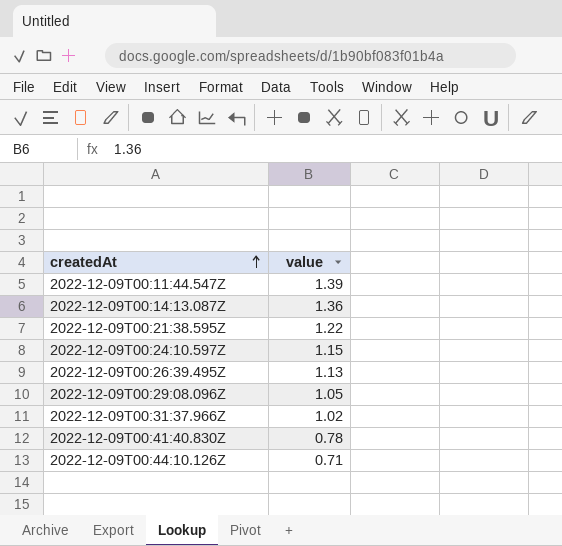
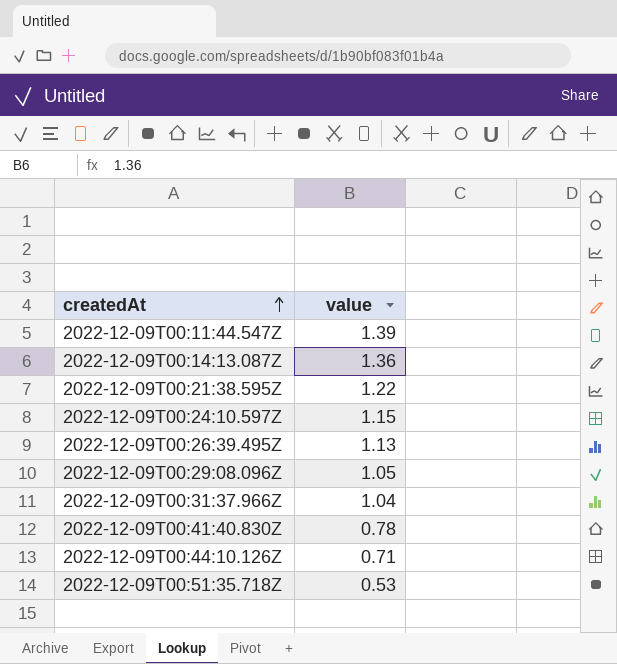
2022-12-09T00:31:37.966Z | value: 1.02 -> 1.04
row 2022-12-09T00:51:35.718Z: none -> 0.53

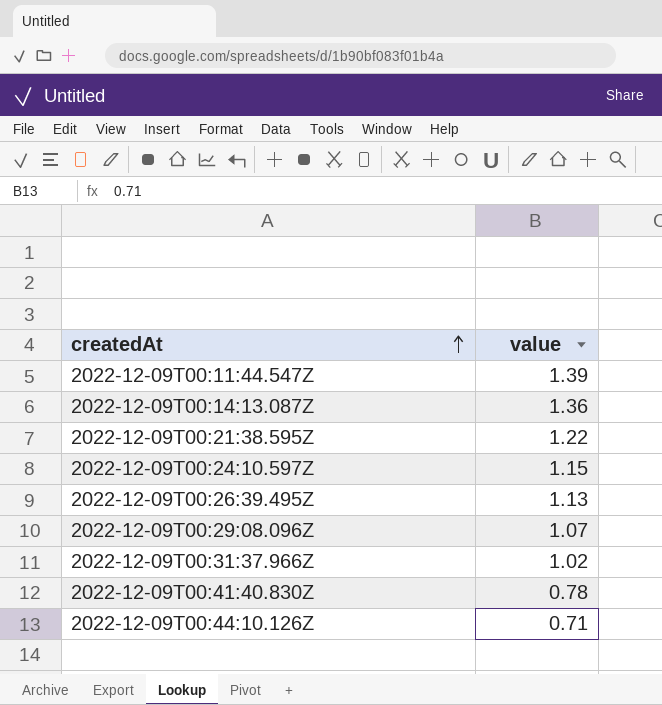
row 2022-12-09T00:51:35.718Z: 0.53 -> none
2022-12-09T00:29:08.096Z | value: 1.05 -> 1.07
2022-12-09T00:31:37.966Z | value: 1.04 -> 1.02

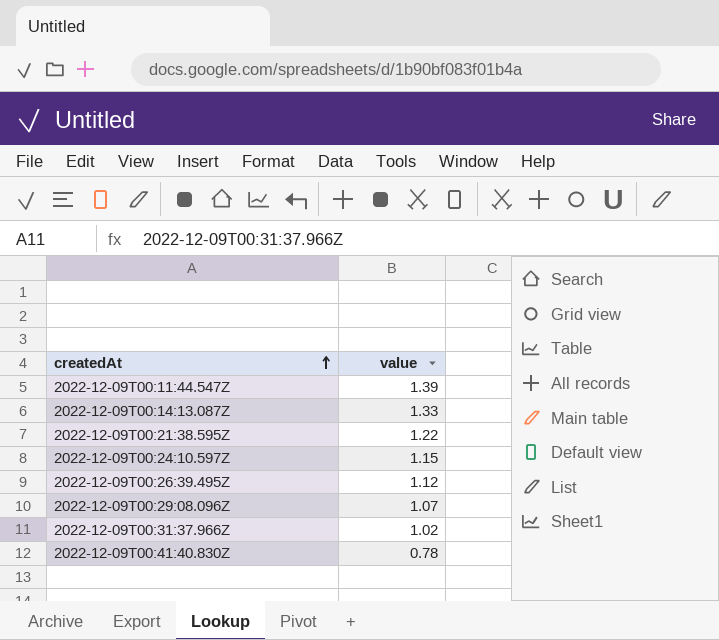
row 2022-12-09T00:44:10.126Z: 0.71 -> none
2022-12-09T00:14:13.087Z | value: 1.36 -> 1.33
2022-12-09T00:26:39.495Z | value: 1.13 -> 1.12

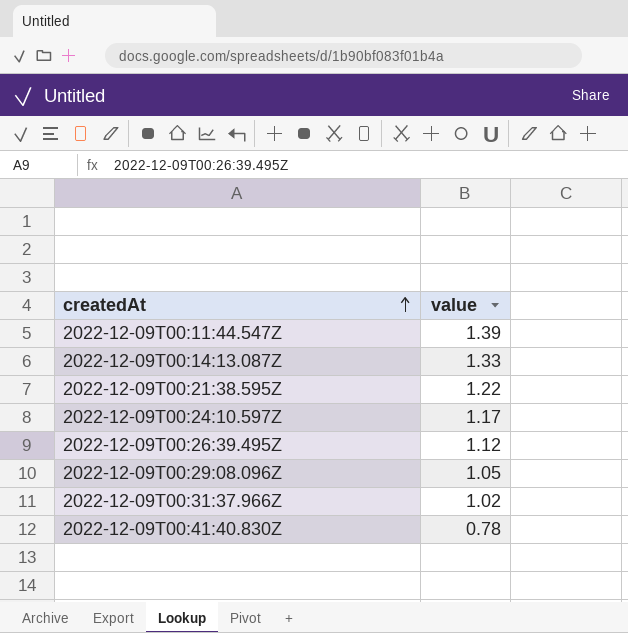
2022-12-09T00:24:10.597Z | value: 1.15 -> 1.17
2022-12-09T00:29:08.096Z | value: 1.07 -> 1.05

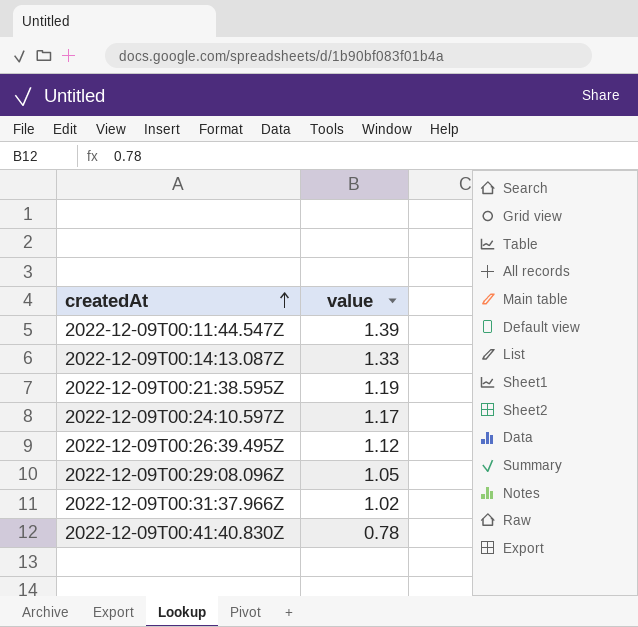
2022-12-09T00:21:38.595Z | value: 1.22 -> 1.19

